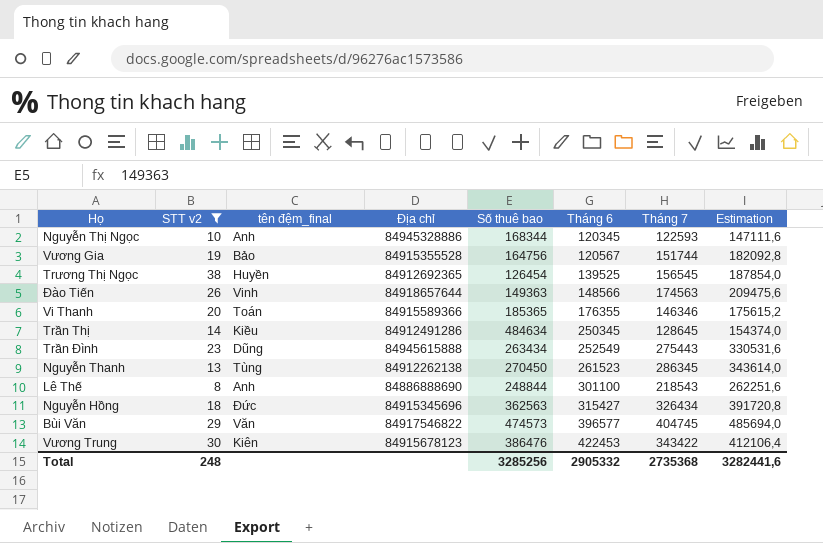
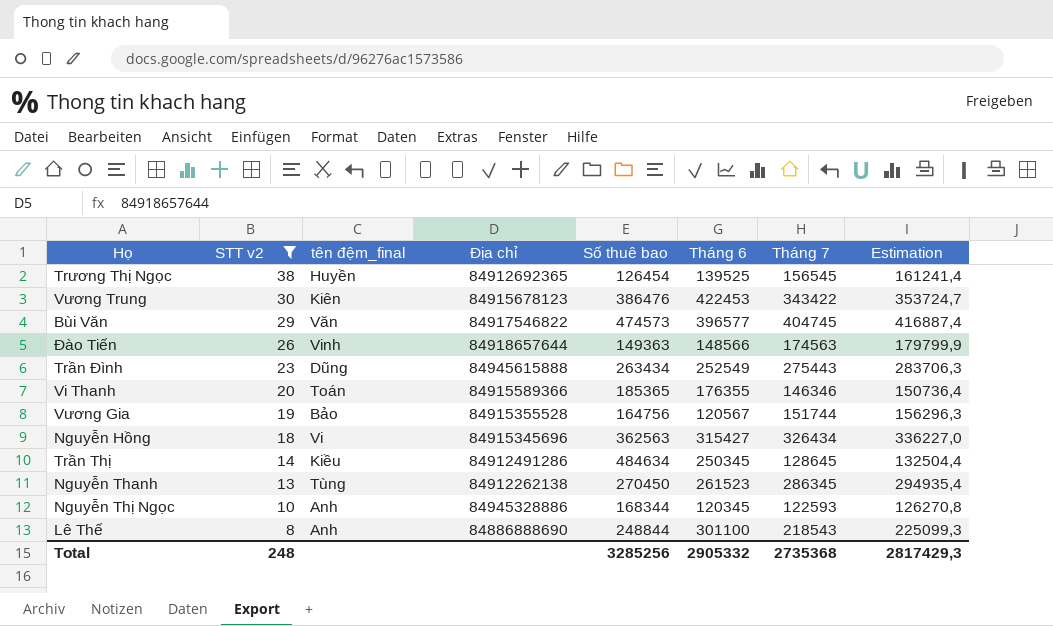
row order: Tháng 6 ascending -> STT v2 descending
column Estimation | formula: [Tháng 7] * 1,2 -> [Tháng 7] * 1,03
Nguyễn Hồng | tên đệm_final: Đức -> Vi
Total | Estimation: 3282441,6 -> 2817429,3

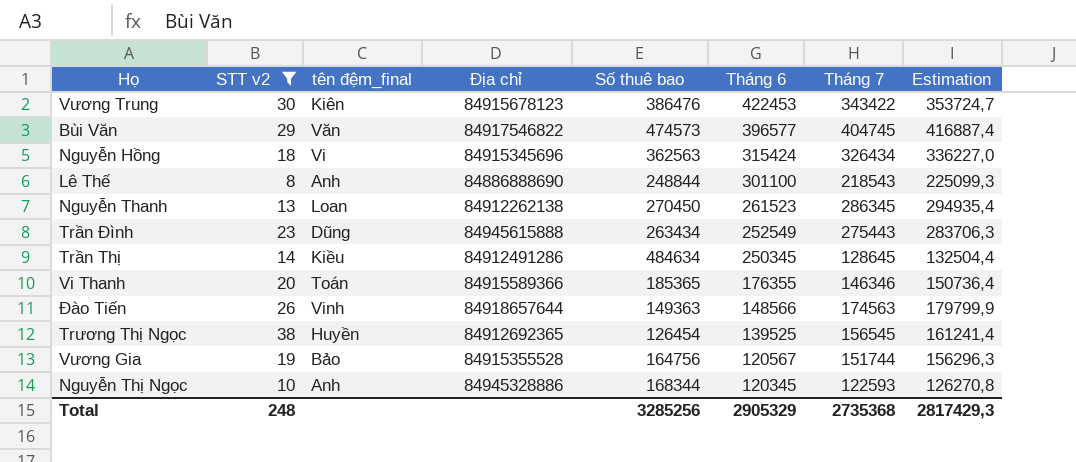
row order: STT v2 descending -> Tháng 6 descending
Nguyễn Hồng | Tháng 6: 315427 -> 315424
Nguyễn Thanh | tên đệm_final: Tùng -> Loan
Total | Tháng 6: 2905332 -> 2905329

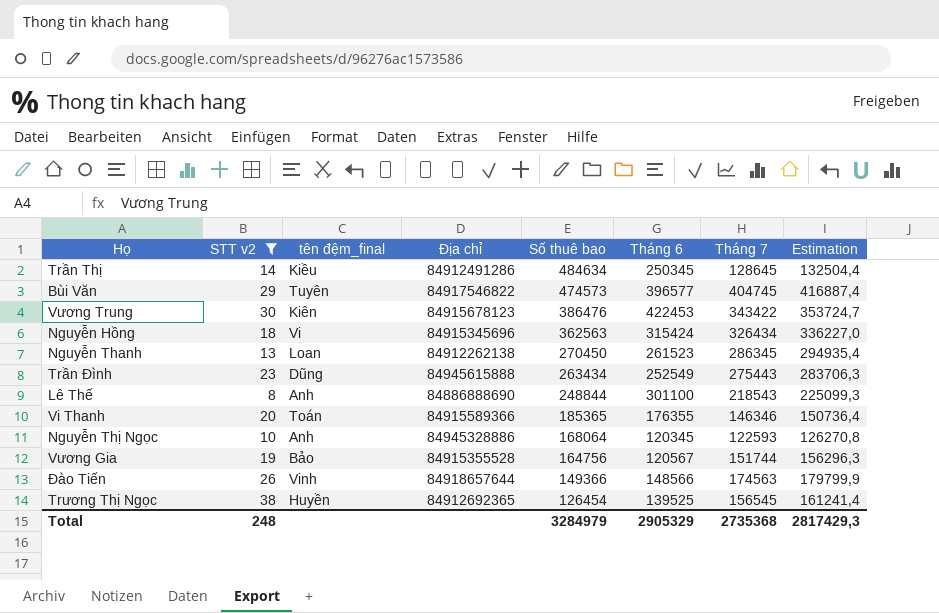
row order: Tháng 6 descending -> Số thuê bao descending
Bùi Văn | tên đệm_final: Văn -> Tuyên
Nguyễn Thị Ngọc | Số thuê bao: 168344 -> 168064
Đào Tiến | Số thuê bao: 149363 -> 149366
Total | Số thuê bao: 3285256 -> 3284979

